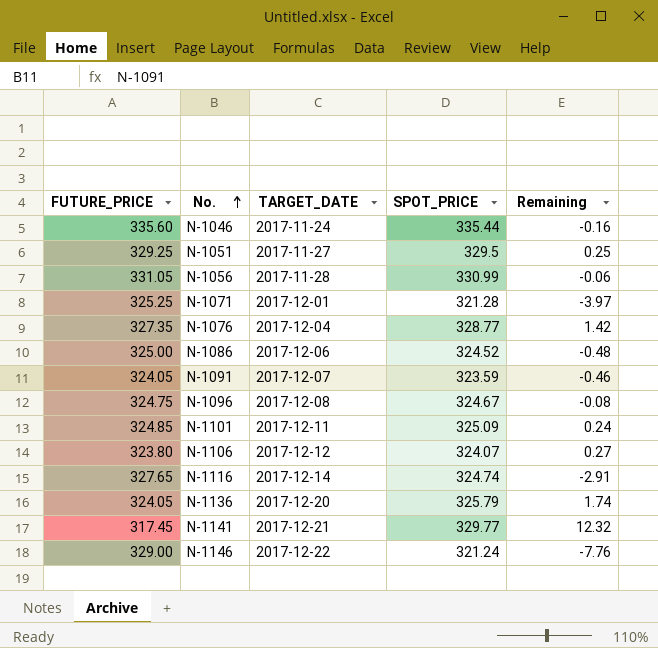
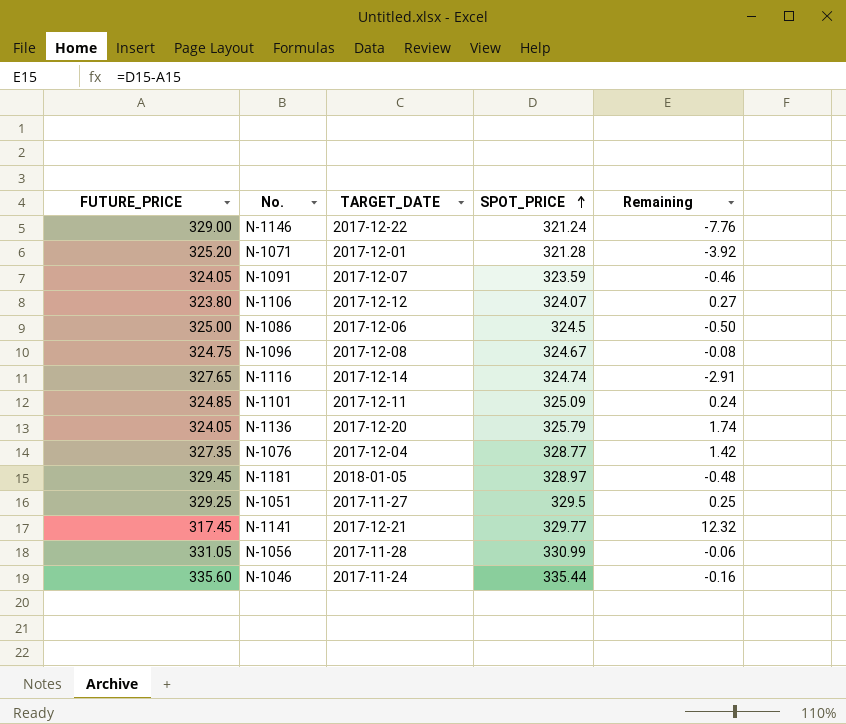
row order: No. ascending -> SPOT_PRICE ascending
N-1071 | FUTURE_PRICE: 325.25 -> 325.20
N-1071 | Remaining: -3.97 -> -3.92
N-1086 | SPOT_PRICE: 324.52 -> 324.5
N-1086 | Remaining: -0.48 -> -0.50
row N-1181: none -> 329.45 | 2018-01-05 | 328.97 | -0.48

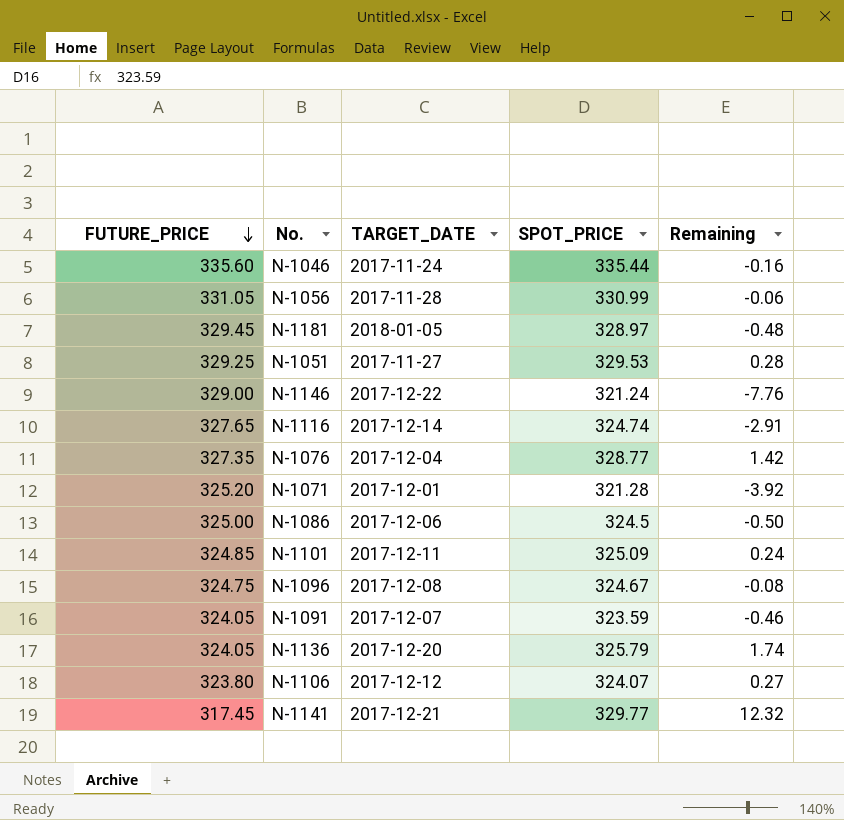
row order: SPOT_PRICE ascending -> FUTURE_PRICE descending
N-1051 | SPOT_PRICE: 329.5 -> 329.53
N-1051 | Remaining: 0.25 -> 0.28

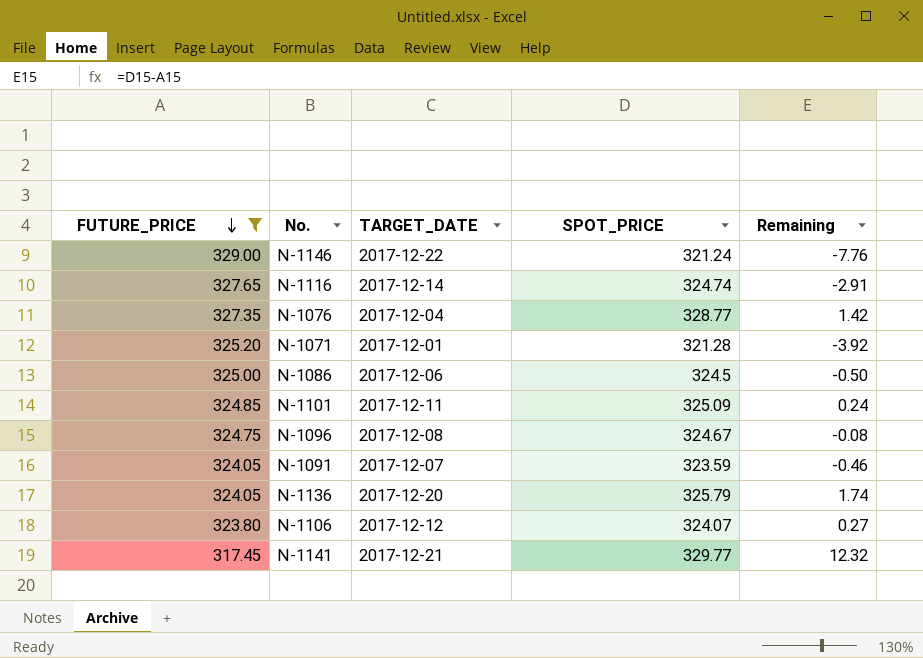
filter: none -> FUTURE_PRICE <= 329.00

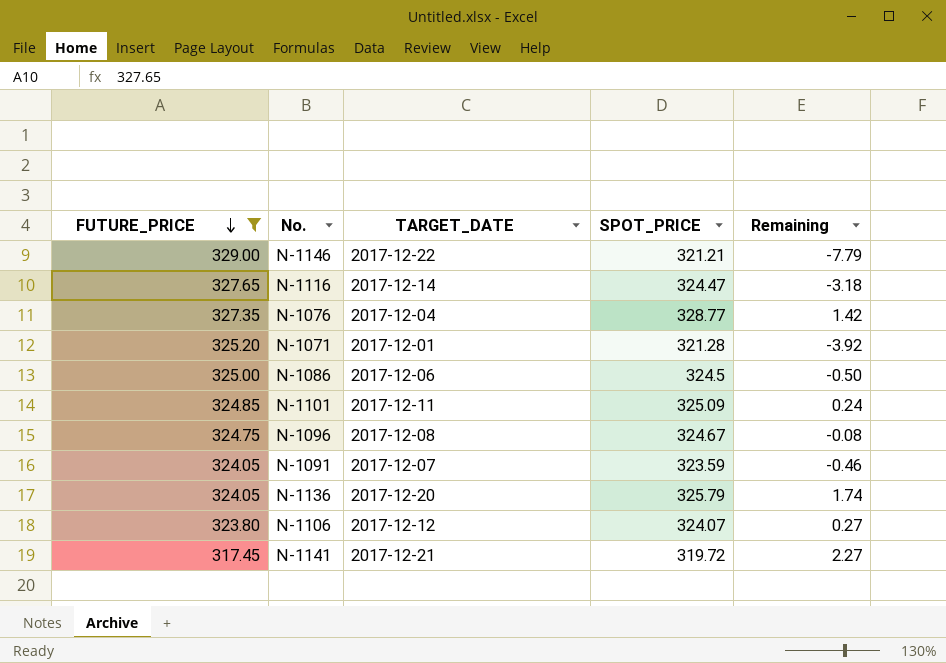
N-1146 | SPOT_PRICE: 321.24 -> 321.21
N-1146 | Remaining: -7.76 -> -7.79
N-1116 | SPOT_PRICE: 324.74 -> 324.47
N-1116 | Remaining: -2.91 -> -3.18
N-1141 | SPOT_PRICE: 329.77 -> 319.72
N-1141 | Remaining: 12.32 -> 2.27

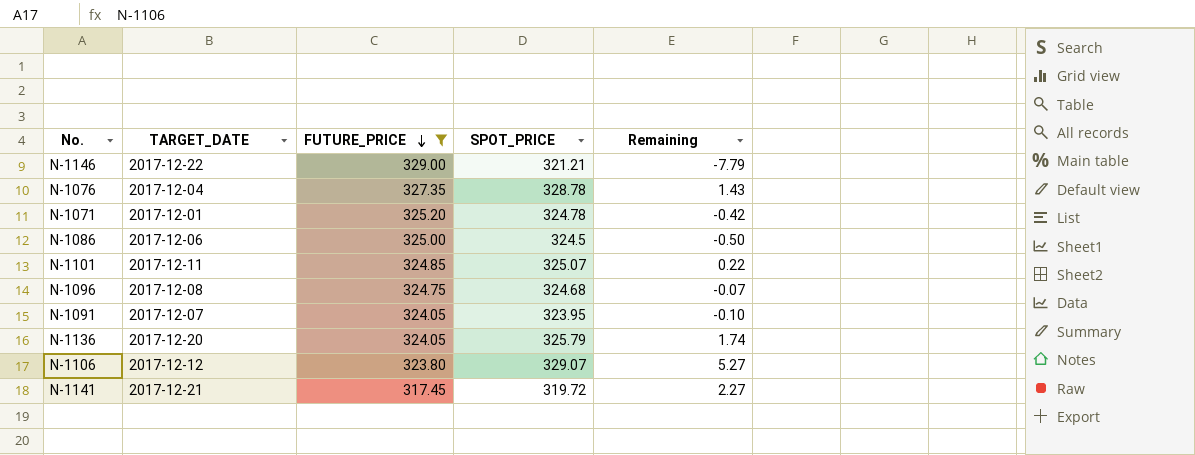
column FUTURE_PRICE | position: 1 -> 3
row N-1116: 327.65 | 2017-12-14 | 324.47 | -3.18 -> none
N-1076 | SPOT_PRICE: 328.77 -> 328.78
N-1076 | Remaining: 1.42 -> 1.43
N-1071 | SPOT_PRICE: 321.28 -> 324.78
N-1071 | Remaining: -3.92 -> -0.42
N-1101 | SPOT_PRICE: 325.09 -> 325.07
N-1101 | Remaining: 0.24 -> 0.22
N-1096 | SPOT_PRICE: 324.67 -> 324.68
N-1096 | Remaining: -0.08 -> -0.07
N-1091 | SPOT_PRICE: 323.59 -> 323.95
N-1091 | Remaining: -0.46 -> -0.10
N-1106 | SPOT_PRICE: 324.07 -> 329.07
N-1106 | Remaining: 0.27 -> 5.27

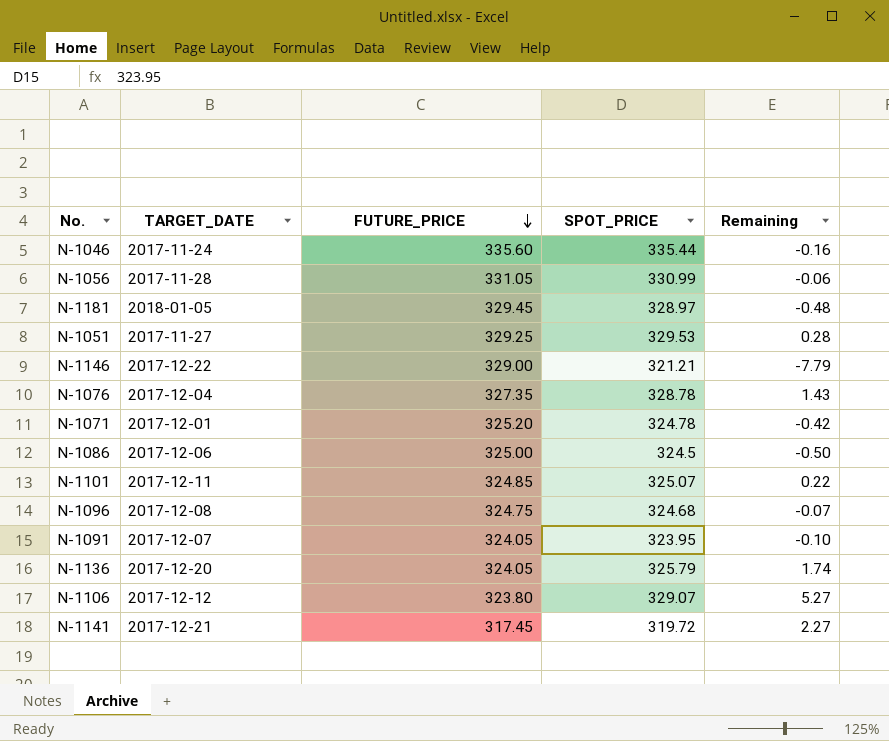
filter: FUTURE_PRICE <= 329.00 -> none

